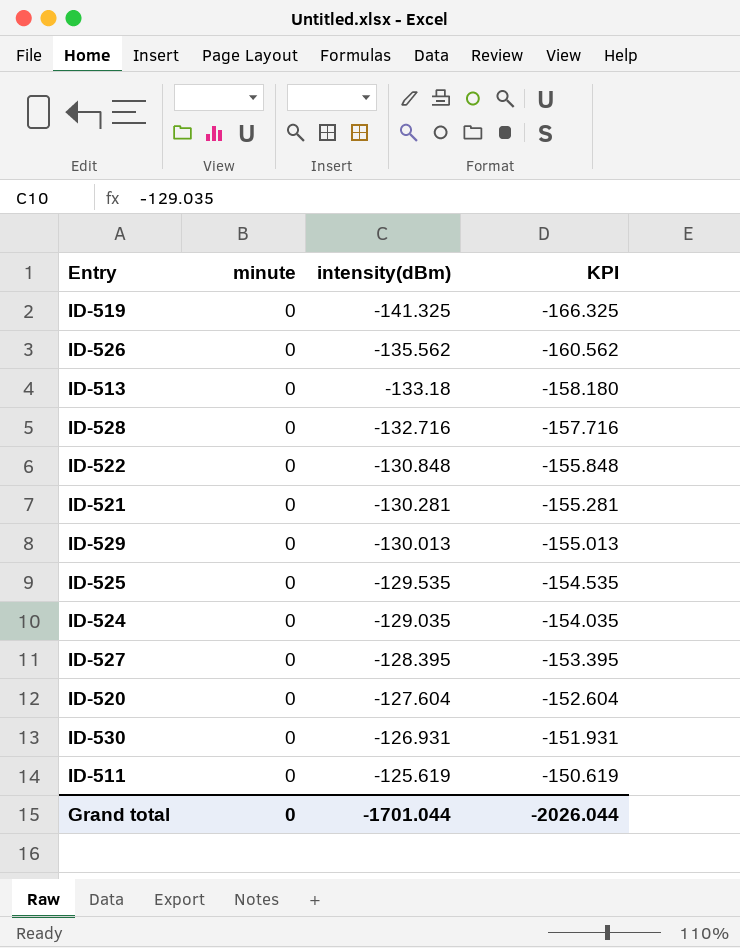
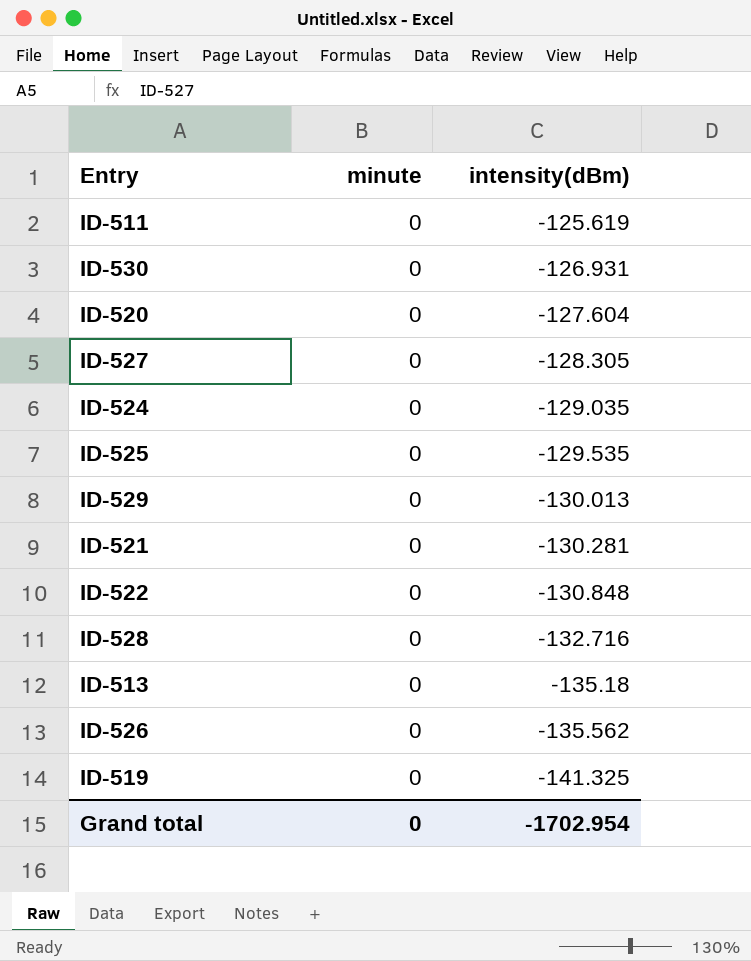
row order: intensity(dBm) ascending -> intensity(dBm) descending
column KPI | formula: [intensity(dBm)] - 25 -> none
ID-527 | intensity(dBm): -128.395 -> -128.305
ID-513 | intensity(dBm): -133.18 -> -135.18
Grand total | intensity(dBm): -1701.044 -> -1702.954

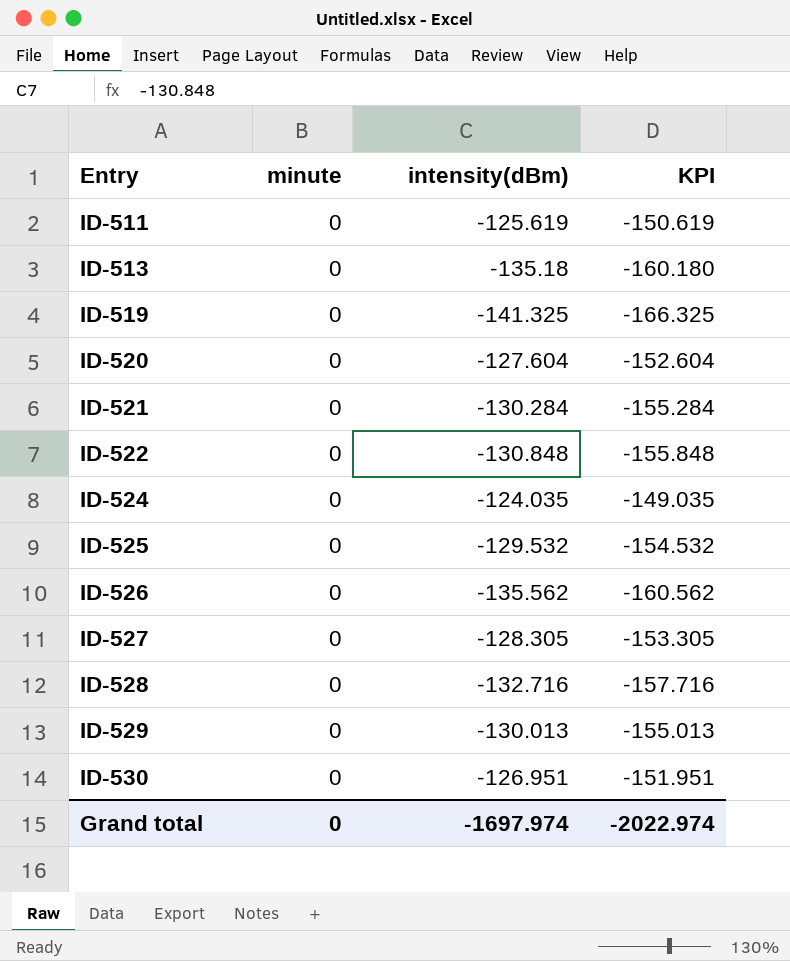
row order: intensity(dBm) descending -> Entry ascending
column KPI | formula: none -> [intensity(dBm)] - 25
ID-521 | intensity(dBm): -130.281 -> -130.284
ID-524 | intensity(dBm): -129.035 -> -124.035
ID-525 | intensity(dBm): -129.535 -> -129.532
ID-530 | intensity(dBm): -126.931 -> -126.951
Grand total | intensity(dBm): -1702.954 -> -1697.974

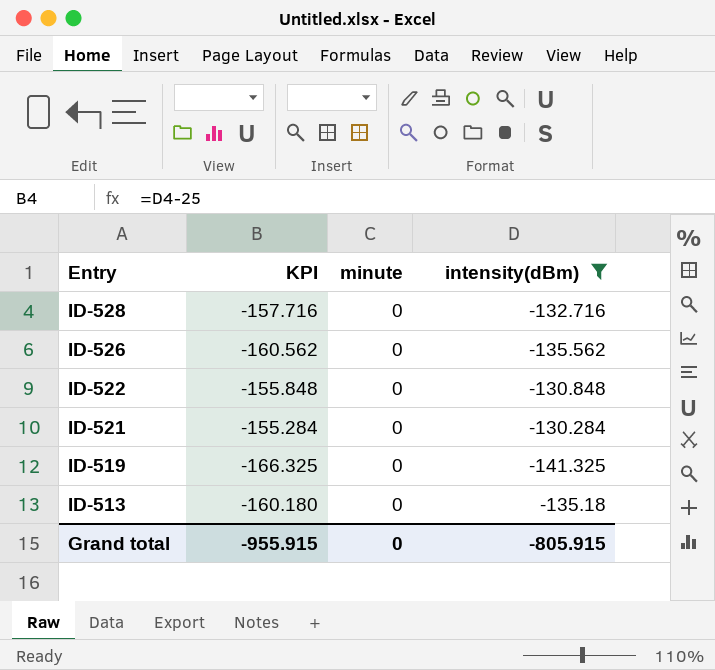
filter: none -> intensity(dBm) <= -130.284
row order: Entry ascending -> Entry descending
column KPI | position: 4 -> 2
Grand total | KPI: -2022.974 -> -955.915
Grand total | intensity(dBm): -1697.974 -> -805.915

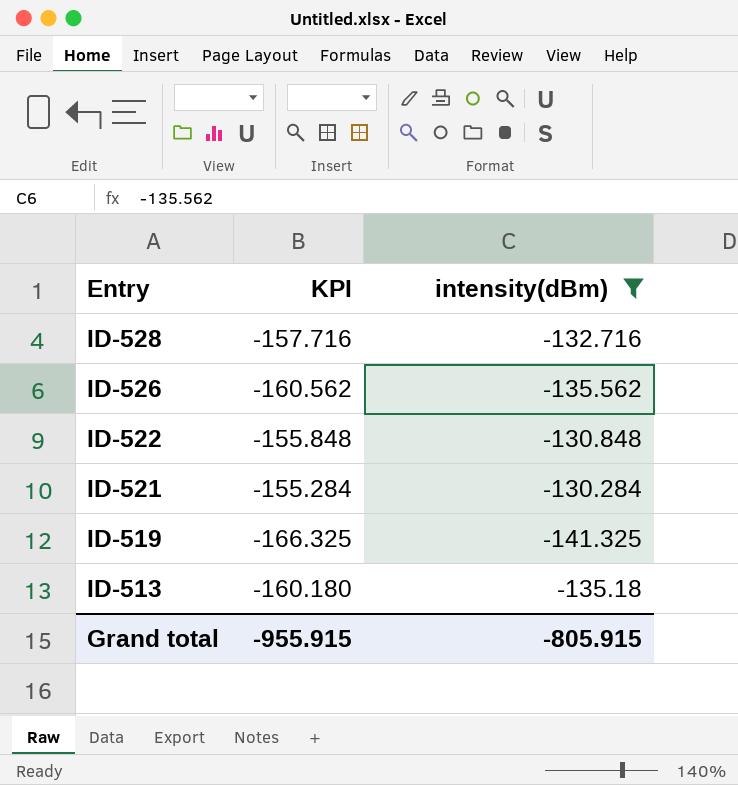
column minute | position: 3 -> none

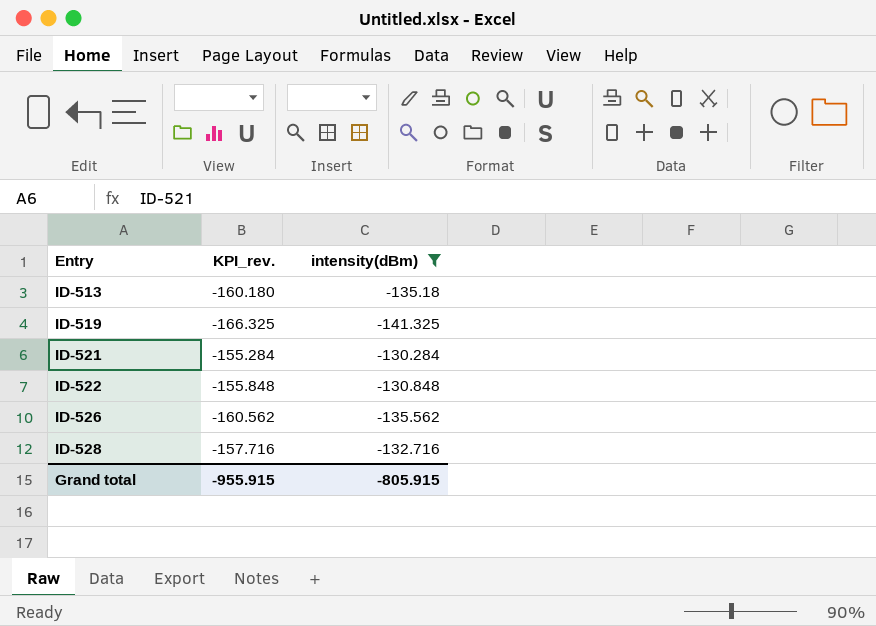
row order: Entry descending -> Entry ascending
column name: KPI -> KPI_rev.

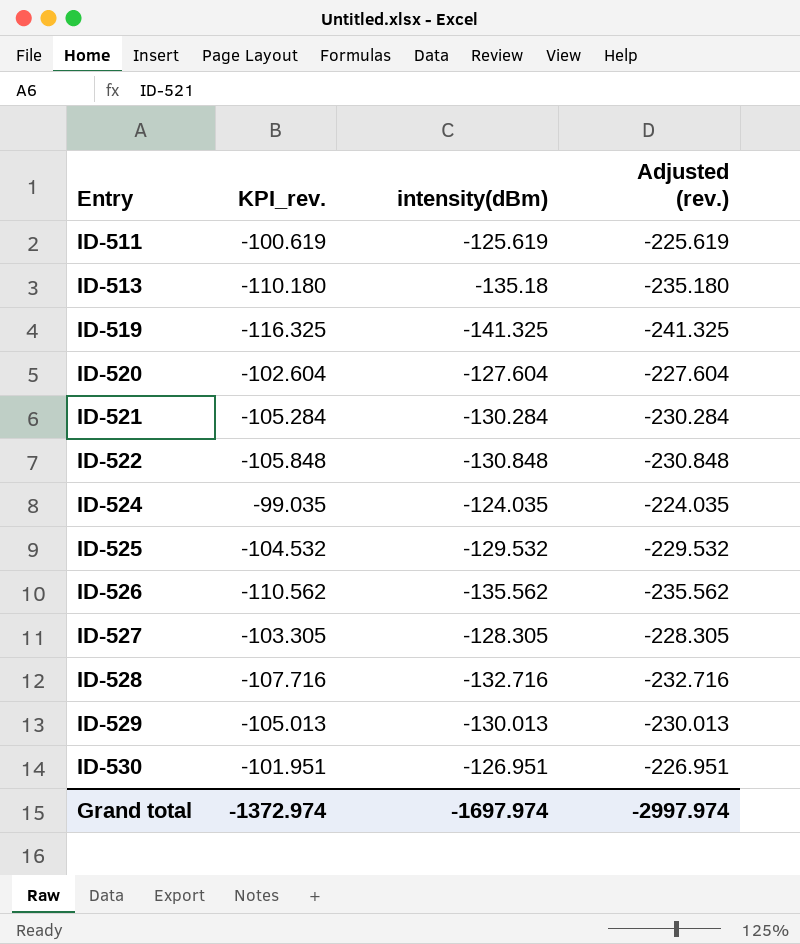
filter: intensity(dBm) <= -130.284 -> none
column KPI_rev. | formula: [intensity(dBm)] - 25 -> [intensity(dBm)] + 25
column Adjusted (rev.) | formula: none -> [intensity(dBm)] - 100
Grand total | KPI_rev.: -955.915 -> -1372.974
Grand total | intensity(dBm): -805.915 -> -1697.974

